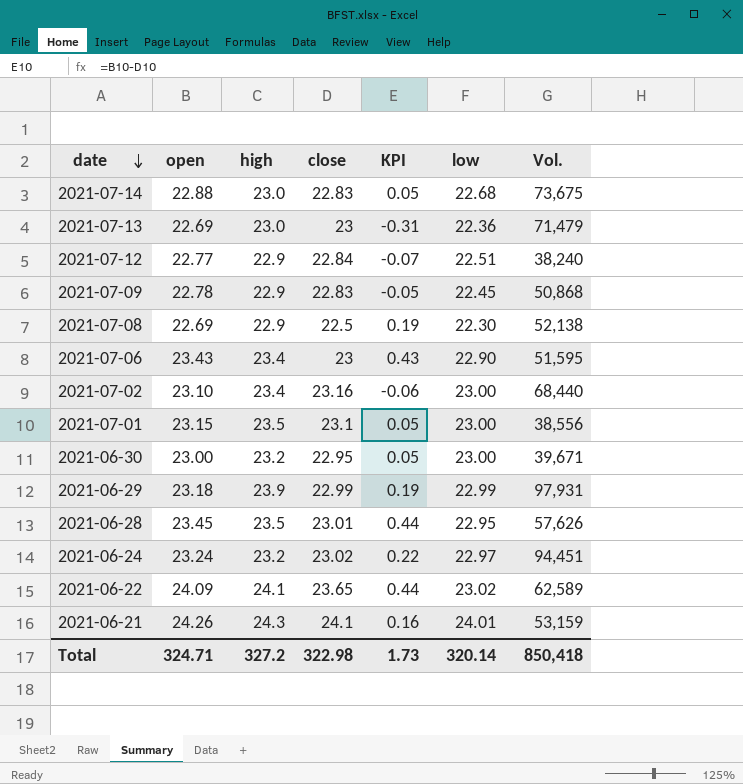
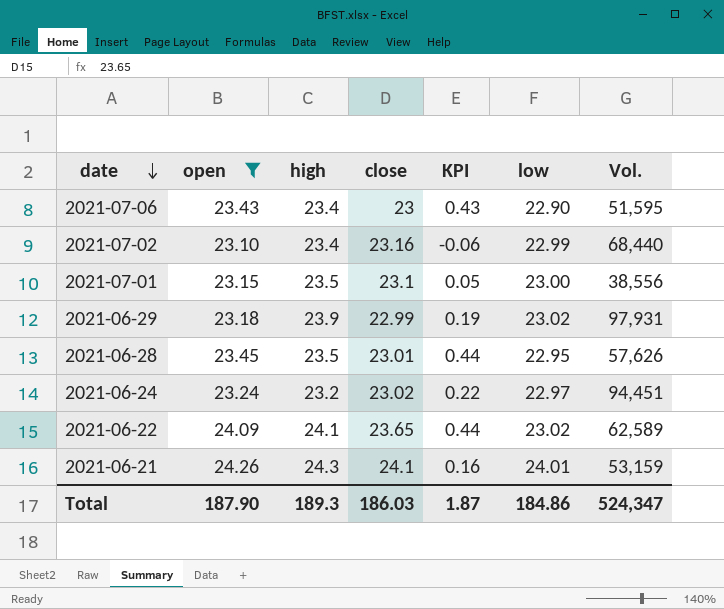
filter: none -> open >= 23.10
2021-07-02 | low: 23.00 -> 22.99
2021-06-29 | low: 22.99 -> 23.02
Total | open: 324.71 -> 187.90
Total | high: 327.2 -> 189.3
Total | close: 322.98 -> 186.03
Total | KPI: 1.73 -> 1.87
Total | low: 320.14 -> 184.86
Total | Vol.: 850,418 -> 524,347

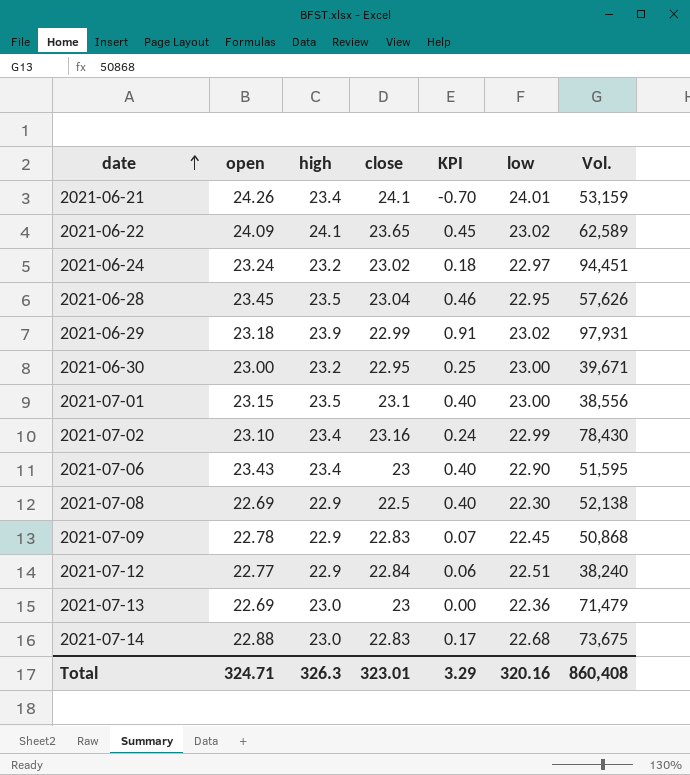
filter: open >= 23.10 -> none
row order: date descending -> date ascending
column KPI | formula: [open] - [close] -> [high] - [close]
2021-06-21 | high: 24.3 -> 23.4
2021-06-28 | close: 23.01 -> 23.04
2021-07-02 | Vol.: 68,440 -> 78,430
Total | open: 187.90 -> 324.71
Total | high: 189.3 -> 326.3
Total | close: 186.03 -> 323.01
Total | KPI: 1.87 -> 3.29
Total | low: 184.86 -> 320.16
Total | Vol.: 524,347 -> 860,408

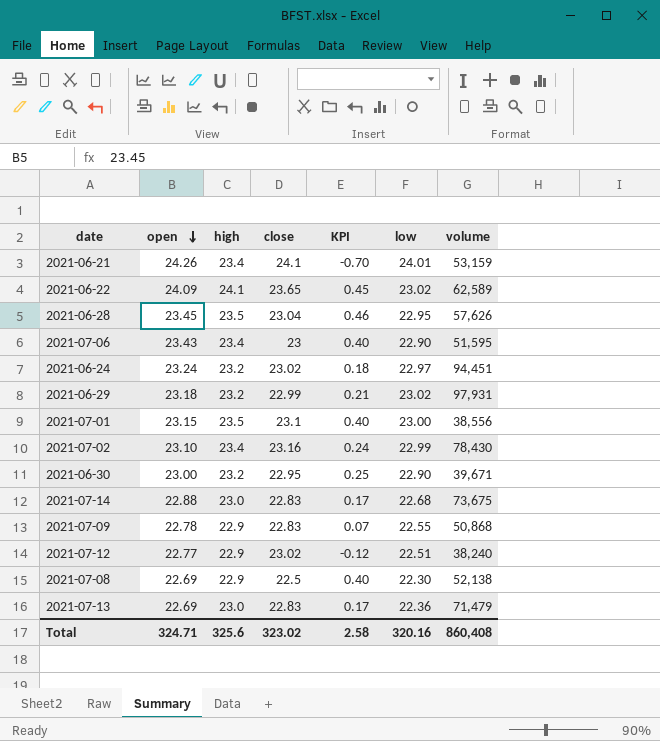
row order: date ascending -> open descending
column name: Vol. -> volume
2021-06-29 | high: 23.9 -> 23.2
2021-06-29 | KPI: 0.91 -> 0.21
2021-06-30 | low: 23.00 -> 22.90
2021-07-09 | low: 22.45 -> 22.55
2021-07-12 | close: 22.84 -> 23.02
2021-07-12 | KPI: 0.06 -> -0.12
2021-07-13 | close: 23 -> 22.83
2021-07-13 | KPI: 0.00 -> 0.17
Total | high: 326.3 -> 325.6
Total | close: 323.01 -> 323.02
Total | KPI: 3.29 -> 2.58

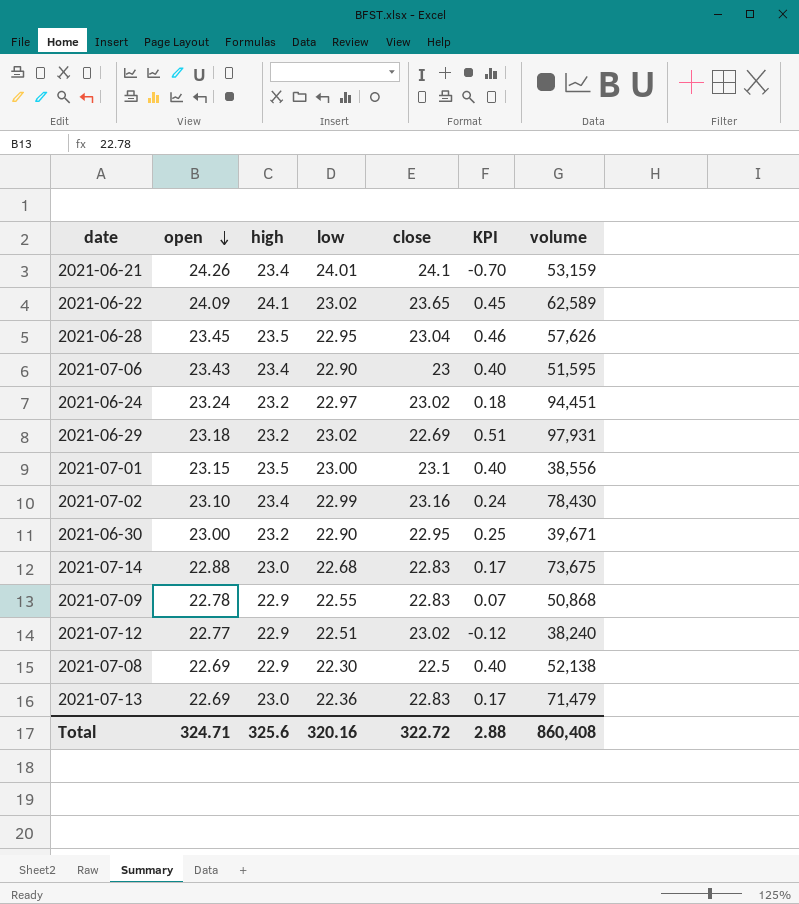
column low | position: 6 -> 4
2021-06-29 | close: 22.99 -> 22.69
2021-06-29 | KPI: 0.21 -> 0.51
Total | close: 323.02 -> 322.72
Total | KPI: 2.58 -> 2.88

